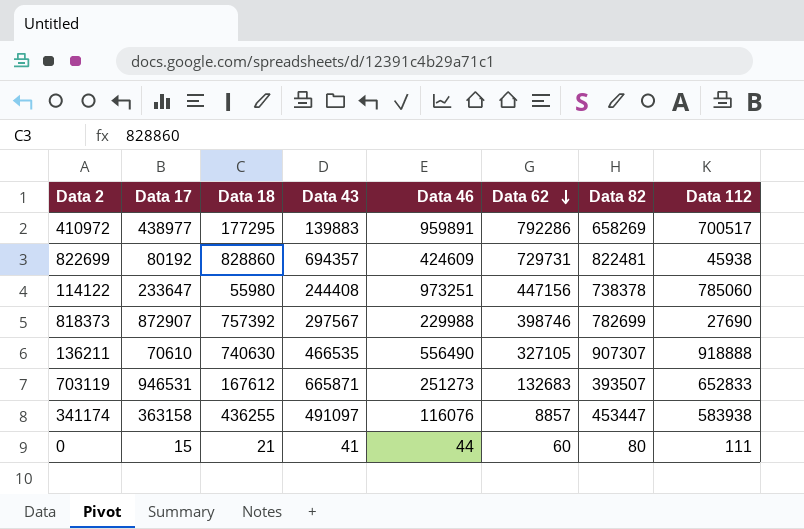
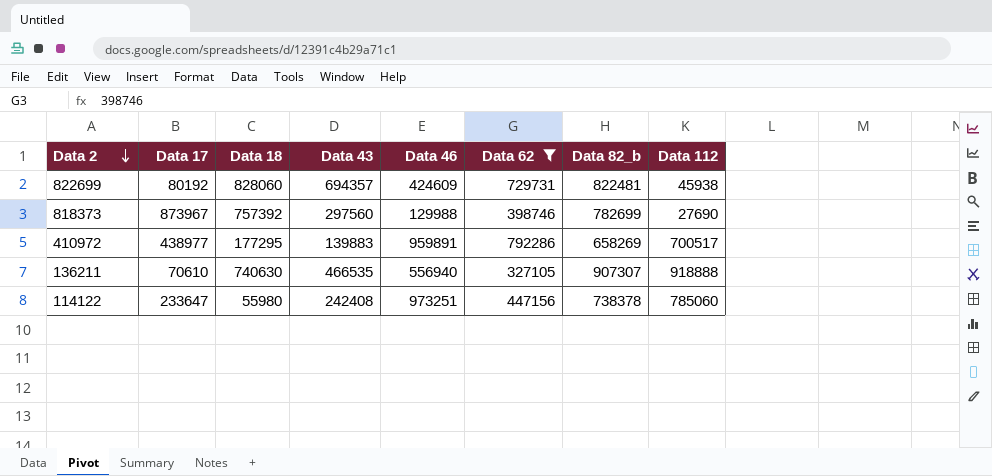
filter: none -> Data 62 >= 327105
row order: Data 62 descending -> Data 2 descending
column name: Data 82 -> Data 82_b
822699 | Data 18: 828860 -> 828060
818373 | Data 17: 872907 -> 873967
818373 | Data 43: 297567 -> 297560
818373 | Data 46: 229988 -> 129988
136211 | Data 46: 556490 -> 556940
114122 | Data 43: 244408 -> 242408

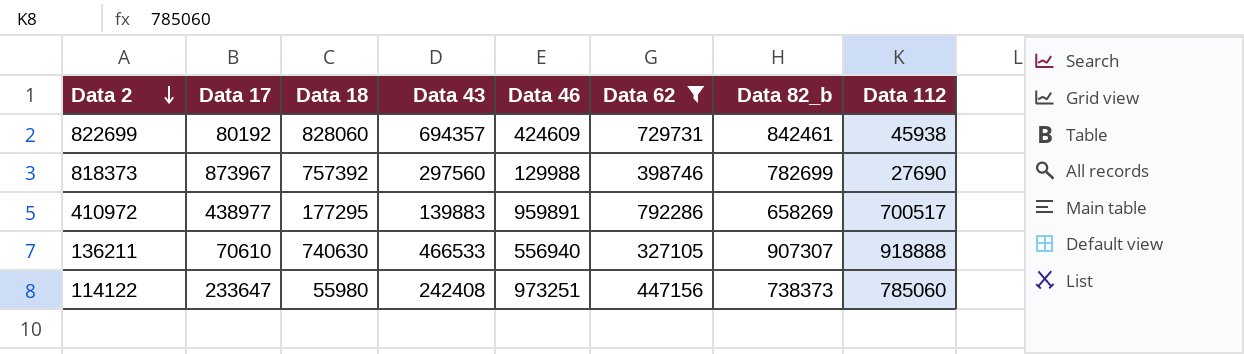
822699 | Data 82_b: 822481 -> 842461
136211 | Data 43: 466535 -> 466533
114122 | Data 82_b: 738378 -> 738373

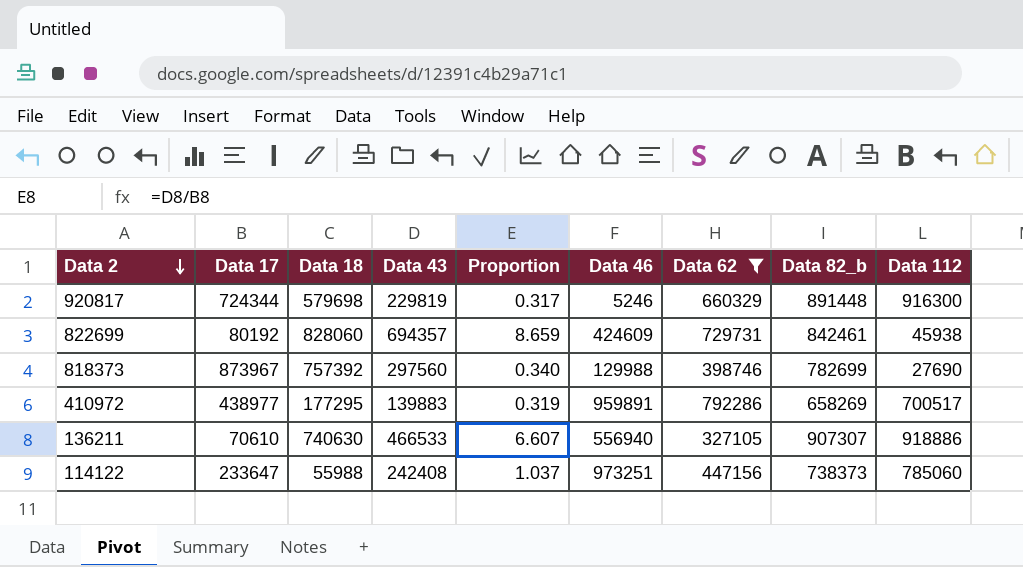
column Proportion | formula: none -> [Data 43] / [Data 17]
row 920817: none -> 724344 | 579698 | 229819 | 0.317 | 5246 | 660329 | 891448 | 916300
136211 | Data 112: 918888 -> 918886
114122 | Data 18: 55980 -> 55988

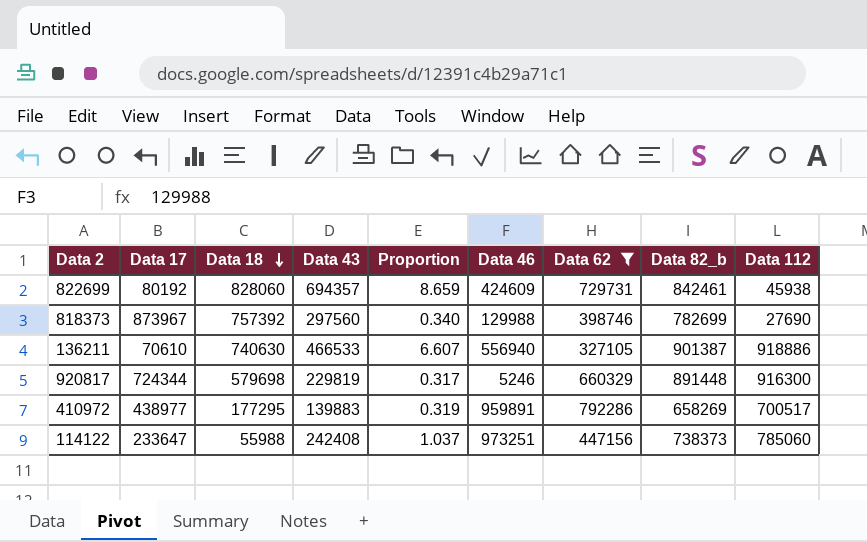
row order: Data 2 descending -> Data 18 descending
136211 | Data 82_b: 907307 -> 901387

